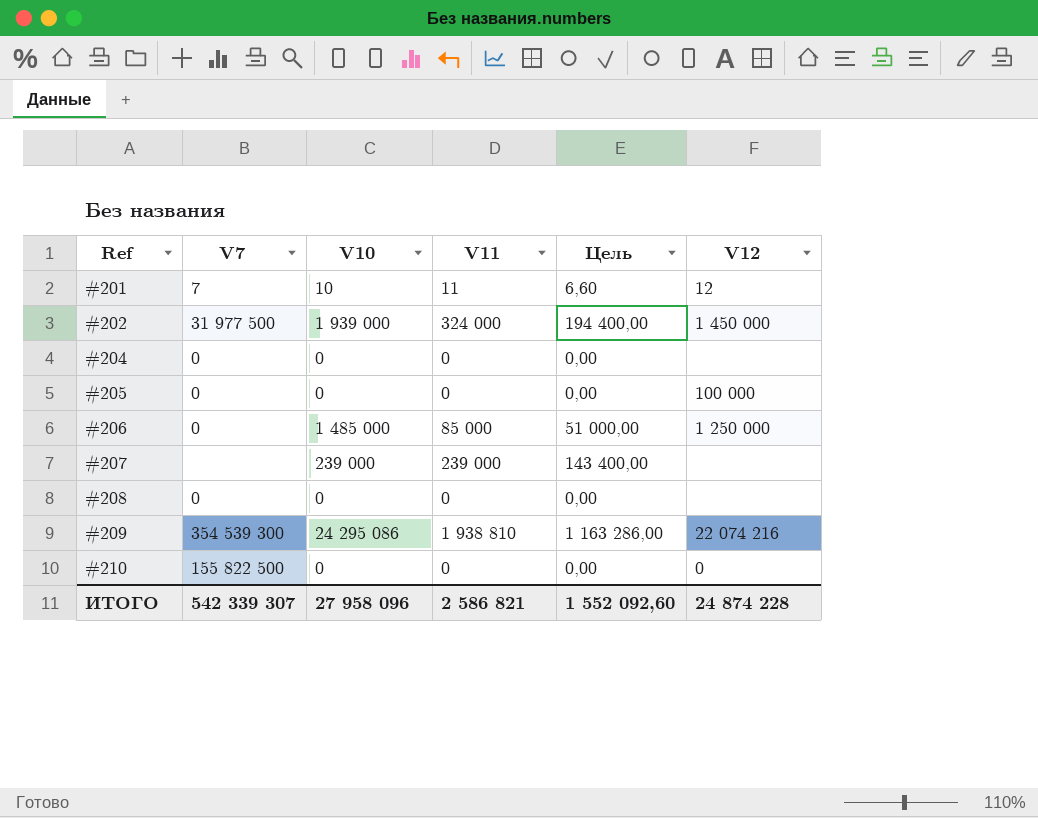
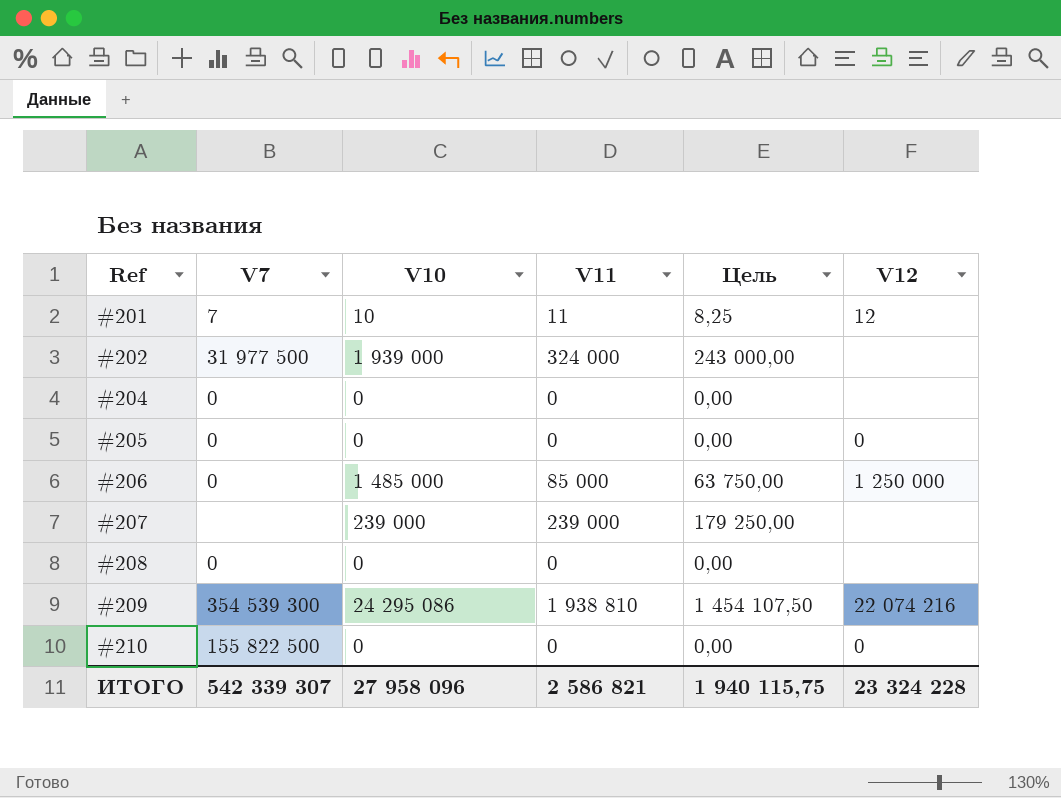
column Цель | formula: [V11] * 0,6 -> [V11] * 0,75
#202 | V12: 1 450 000 -> none
#205 | V12: 100 000 -> 0
ИТОГО | Цель: 1 552 092,60 -> 1 940 115,75
ИТОГО | V12: 24 874 228 -> 23 324 228

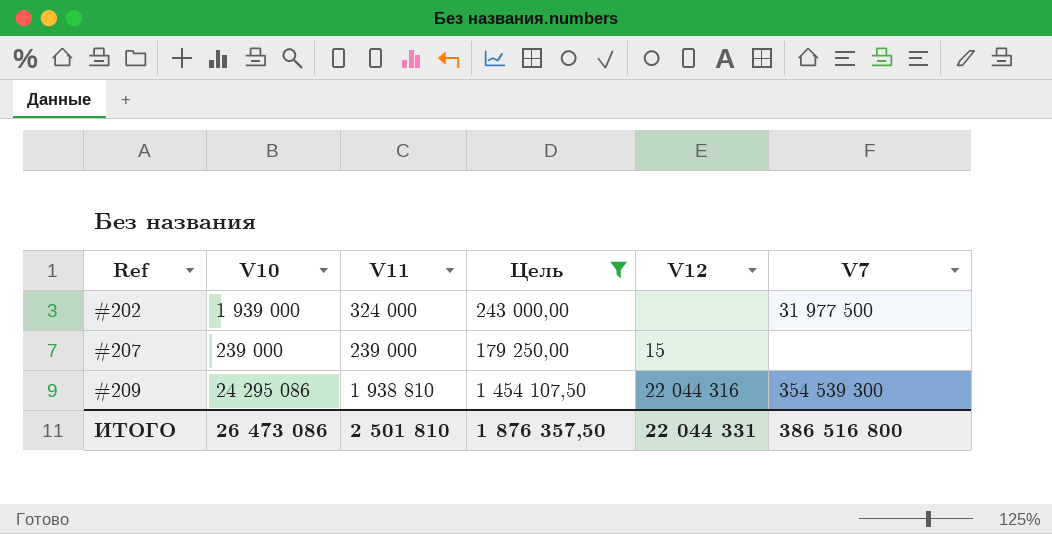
filter: none -> Цель >= 179 250,00
column V7 | position: 2 -> 6
#207 | V12: none -> 15
#209 | V12: 22 074 216 -> 22 044 316
ИТОГО | V10: 27 958 096 -> 26 473 086
ИТОГО | V11: 2 586 821 -> 2 501 810
ИТОГО | Цель: 1 940 115,75 -> 1 876 357,50
ИТОГО | V12: 23 324 228 -> 22 044 331
ИТОГО | V7: 542 339 307 -> 386 516 800

